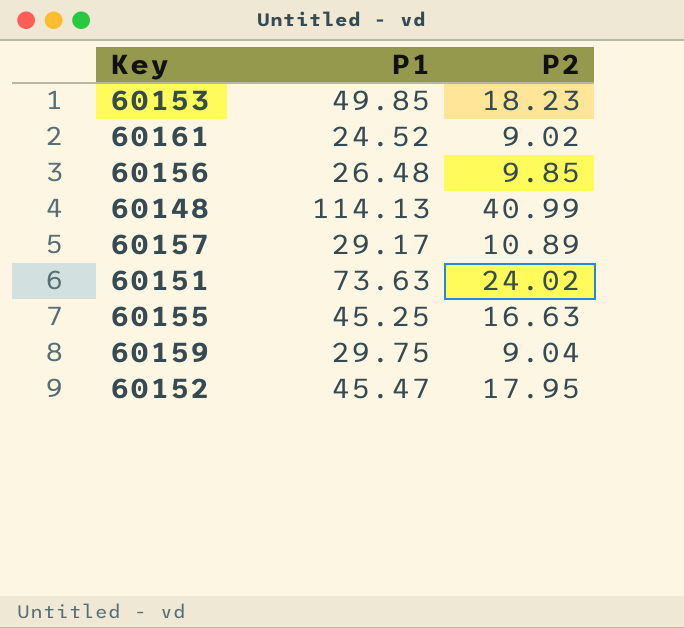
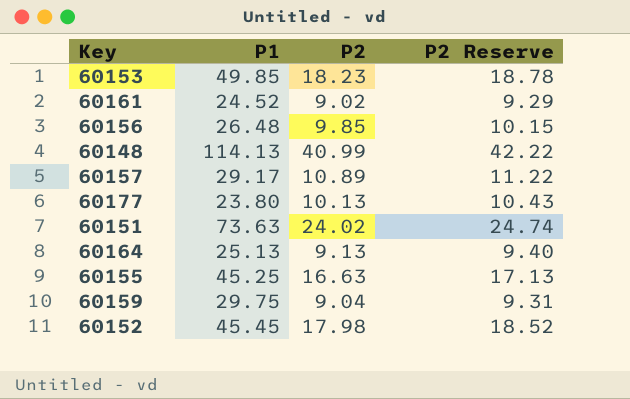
column P2 Reserve | formula: none -> [P2] * 1.03
row 60177: none -> 23.80 | 10.13 | 10.43
row 60164: none -> 25.13 | 9.13 | 9.40
60152 | P1: 45.47 -> 45.45
60152 | P2: 17.95 -> 17.98

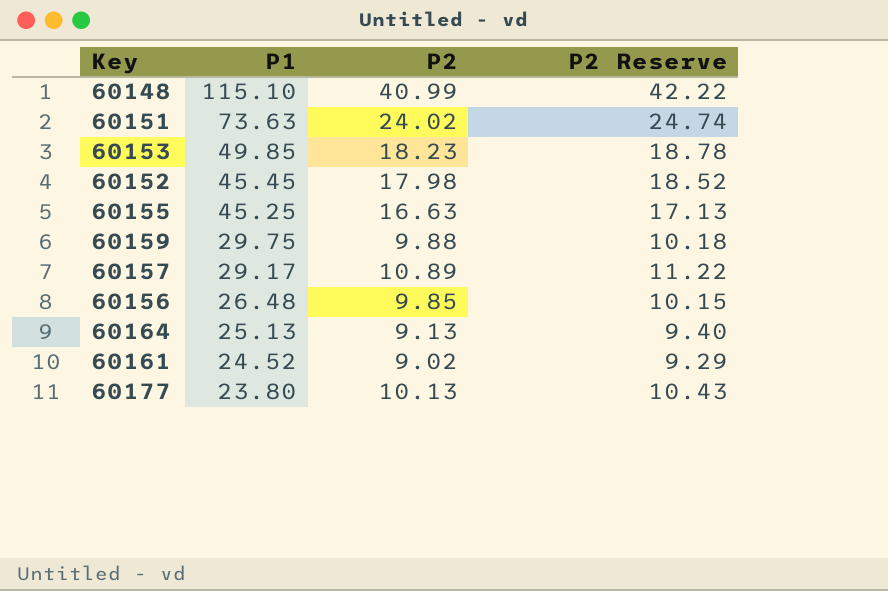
row order: none -> P1 descending
60148 | P1: 114.13 -> 115.10
60159 | P2: 9.04 -> 9.88
60159 | P2 Reserve: 9.31 -> 10.18

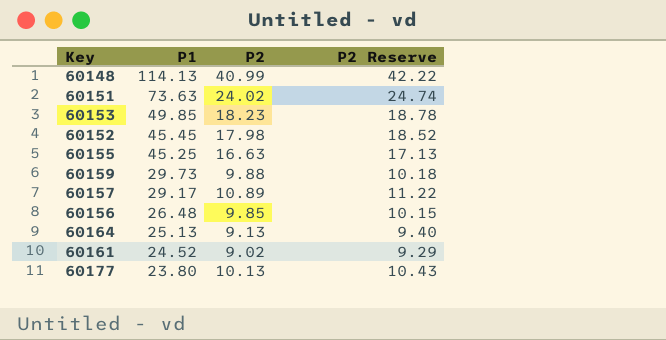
60148 | P1: 115.10 -> 114.13
60159 | P1: 29.75 -> 29.73

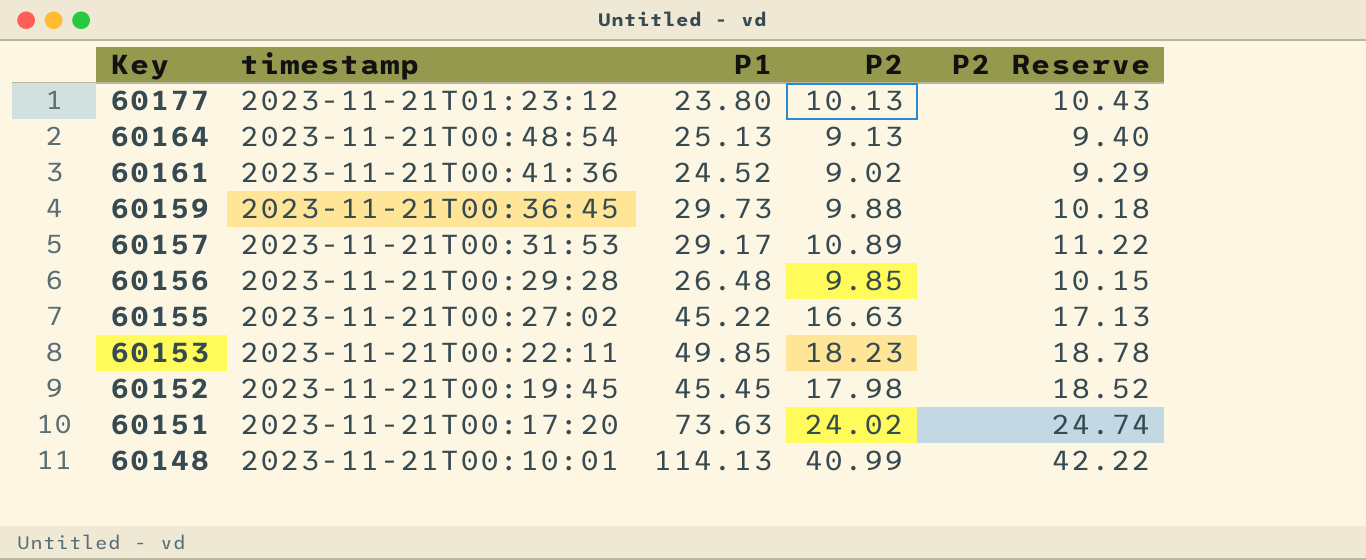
row order: P1 descending -> Key descending
column timestamp | position: none -> 2
60155 | P1: 45.25 -> 45.22

